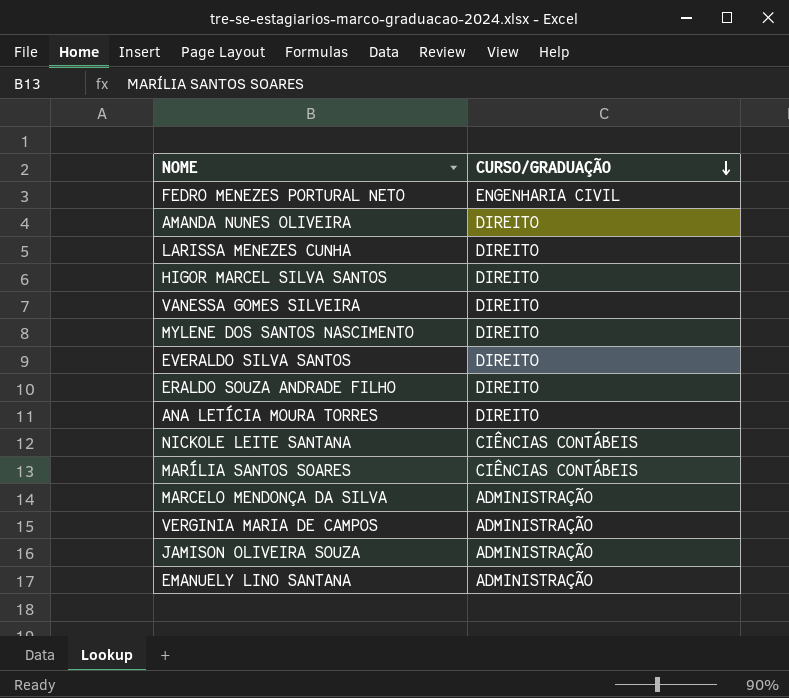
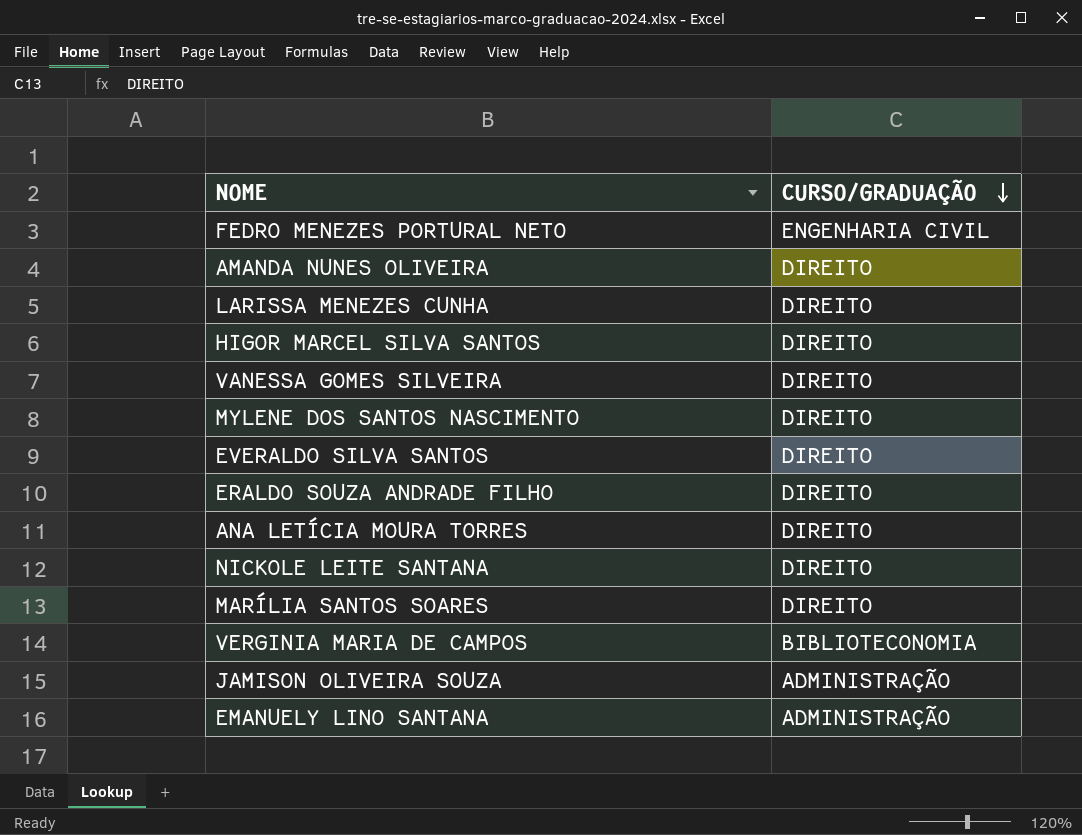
row MARCELO MENDONÇA DA SILVA: ADMINISTRAÇÃO -> none
NICKOLE LEITE SANTANA | CURSO/GRADUAÇÃO: CIÊNCIAS CONTÁBEIS -> DIREITO
MARÍLIA SANTOS SOARES | CURSO/GRADUAÇÃO: CIÊNCIAS CONTÁBEIS -> DIREITO
VERGINIA MARIA DE CAMPOS | CURSO/GRADUAÇÃO: ADMINISTRAÇÃO -> BIBLIOTECONOMIA

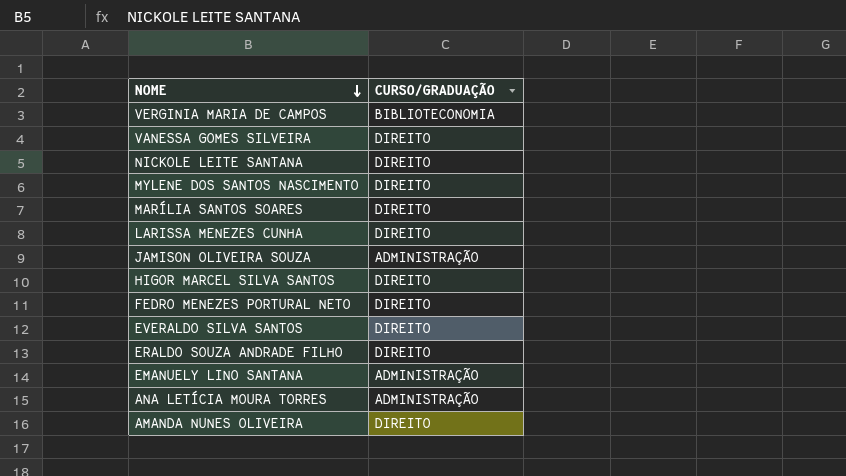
row order: CURSO/GRADUAÇÃO descending -> NOME descending
FEDRO MENEZES PORTURAL NETO | CURSO/GRADUAÇÃO: ENGENHARIA CIVIL -> DIREITO
ANA LETÍCIA MOURA TORRES | CURSO/GRADUAÇÃO: DIREITO -> ADMINISTRAÇÃO

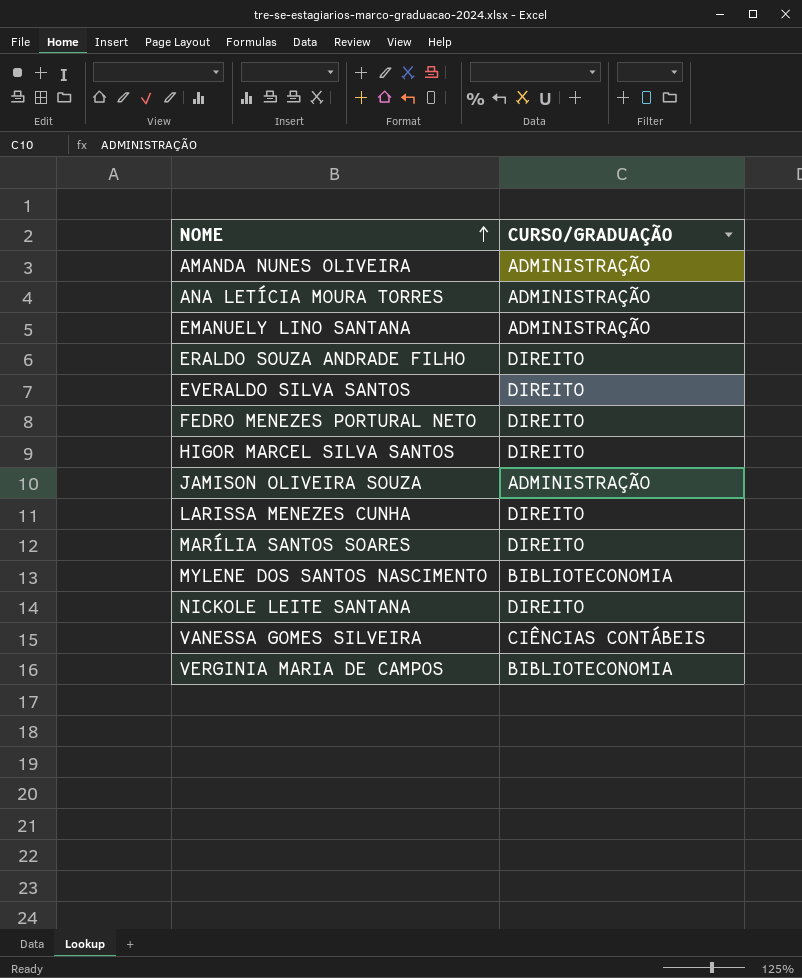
row order: NOME descending -> NOME ascending
AMANDA NUNES OLIVEIRA | CURSO/GRADUAÇÃO: DIREITO -> ADMINISTRAÇÃO
MYLENE DOS SANTOS NASCIMENTO | CURSO/GRADUAÇÃO: DIREITO -> BIBLIOTECONOMIA
VANESSA GOMES SILVEIRA | CURSO/GRADUAÇÃO: DIREITO -> CIÊNCIAS CONTÁBEIS

